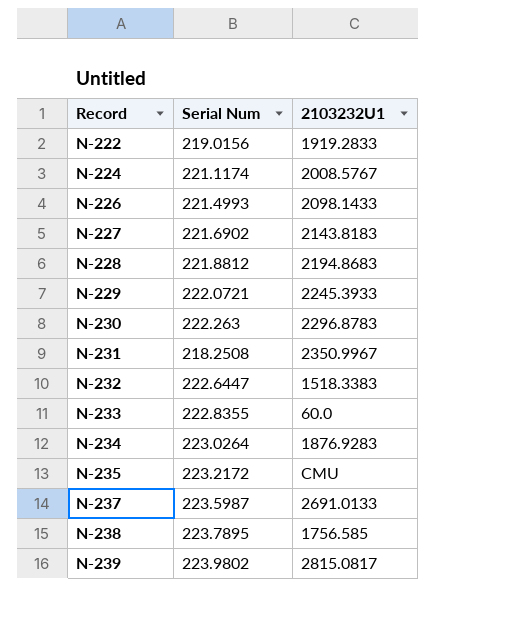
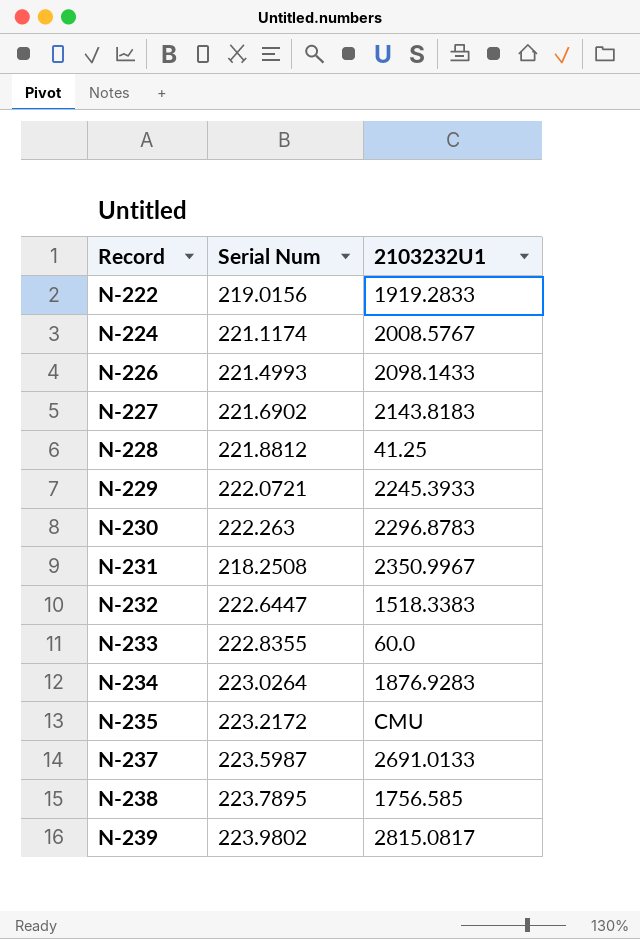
N-228 | 2103232U1: 2194.8683 -> 41.25

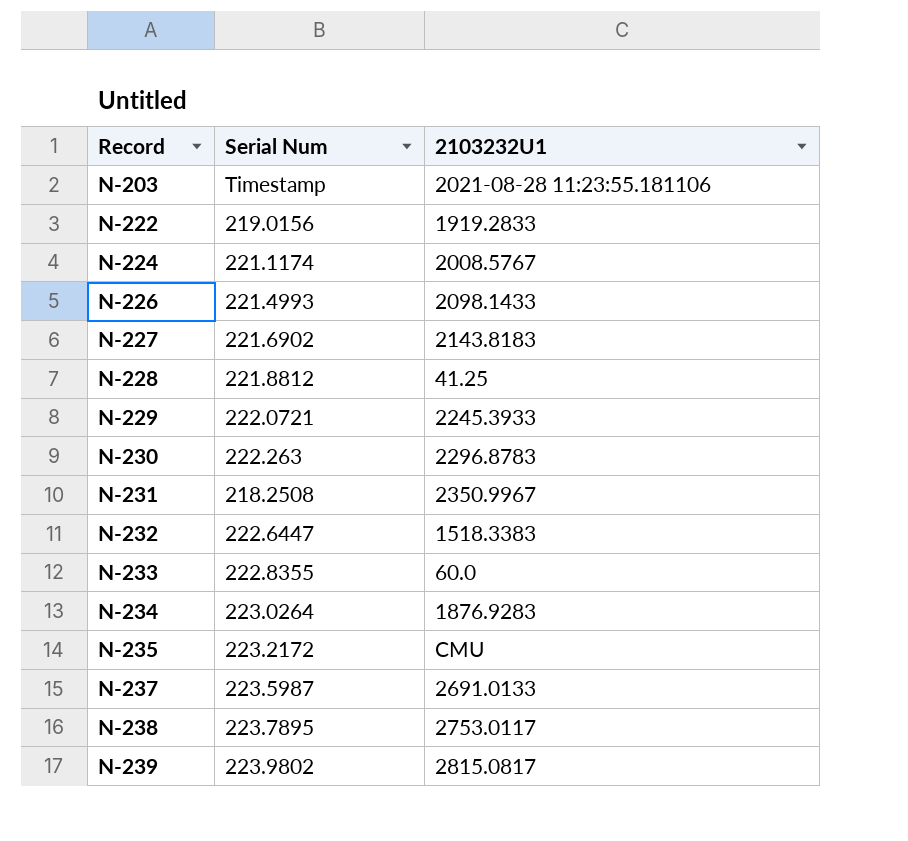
row N-203: none -> Timestamp | 2021-08-28 11:23:55.181106
N-238 | 2103232U1: 1756.585 -> 2753.0117

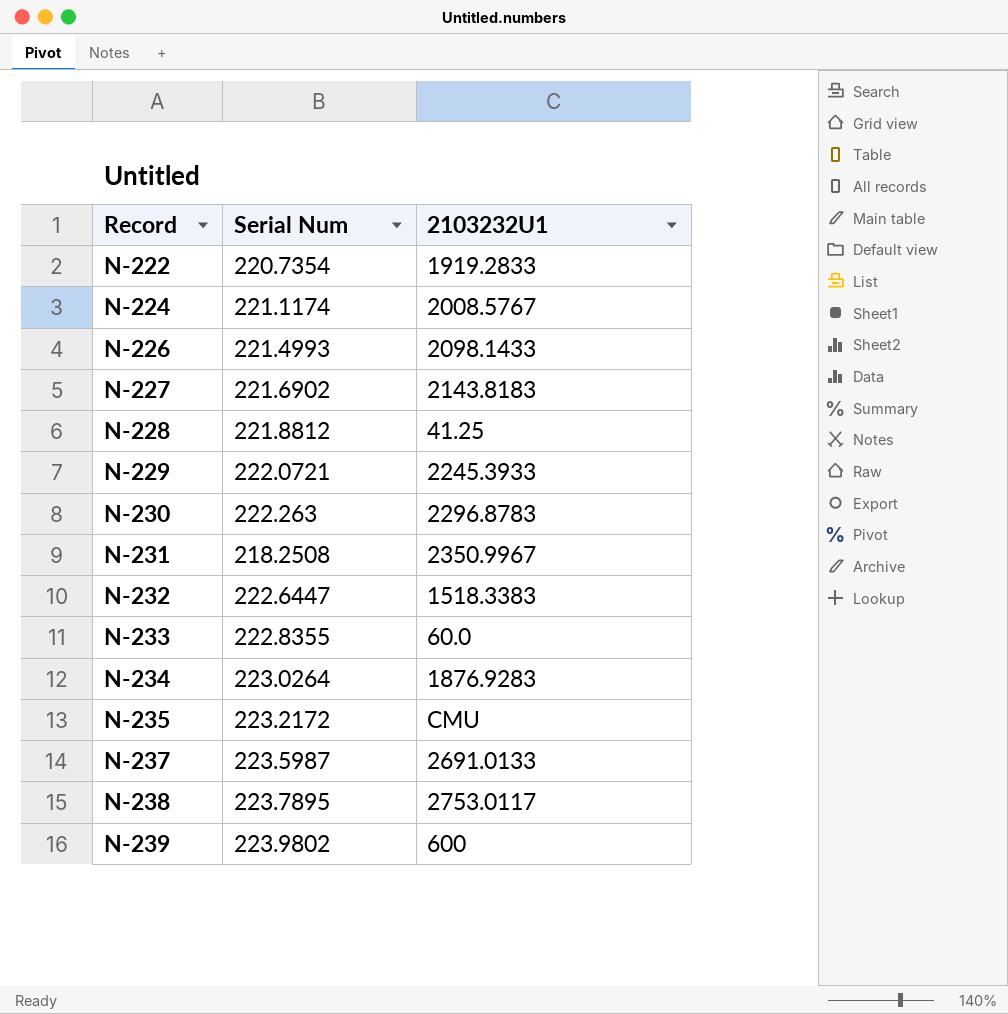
row N-203: Timestamp | 2021-08-28 11:23:55.181106 -> none
N-222 | Serial Num: 219.0156 -> 220.7354
N-239 | 2103232U1: 2815.0817 -> 600

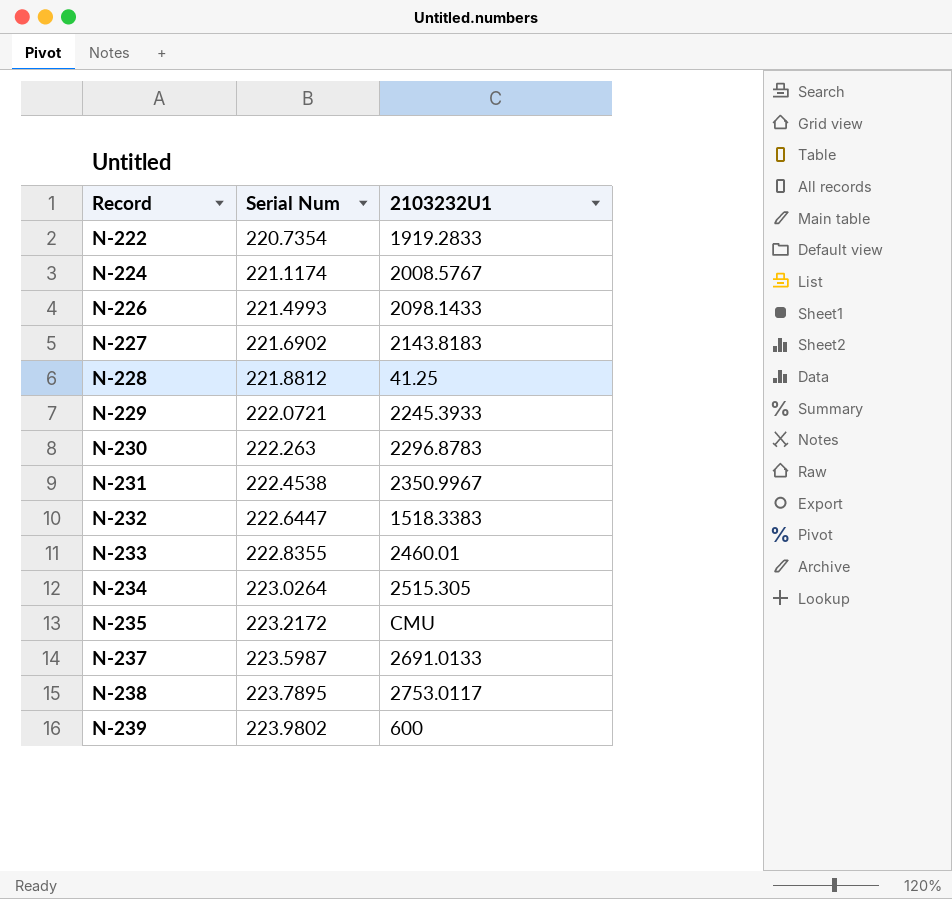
N-231 | Serial Num: 218.2508 -> 222.4538
N-233 | 2103232U1: 60.0 -> 2460.01
N-234 | 2103232U1: 1876.9283 -> 2515.305

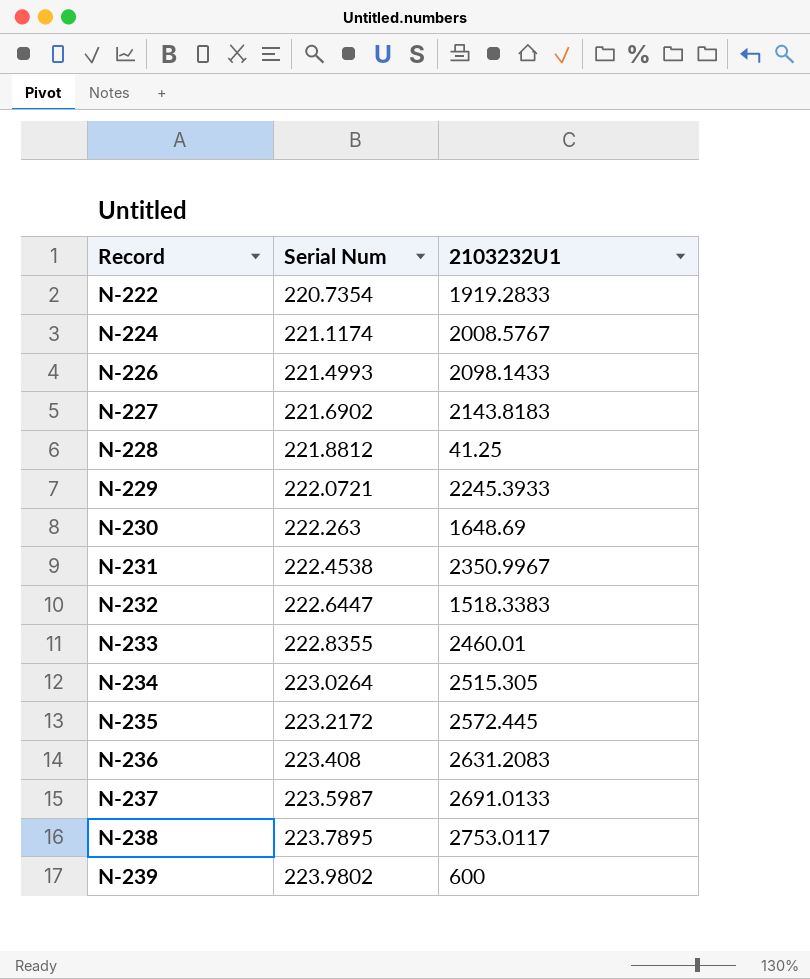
N-230 | 2103232U1: 2296.8783 -> 1648.69
N-235 | 2103232U1: CMU -> 2572.445
row N-236: none -> 223.408 | 2631.2083

